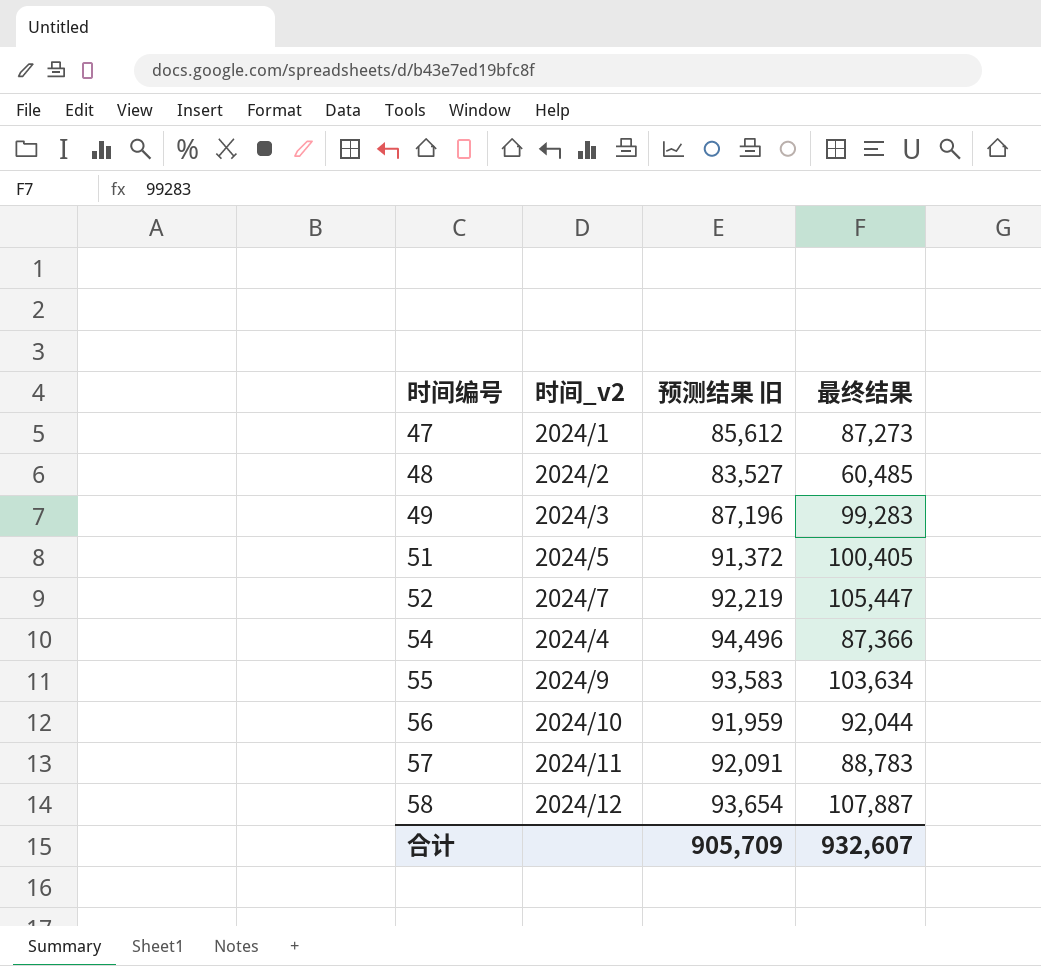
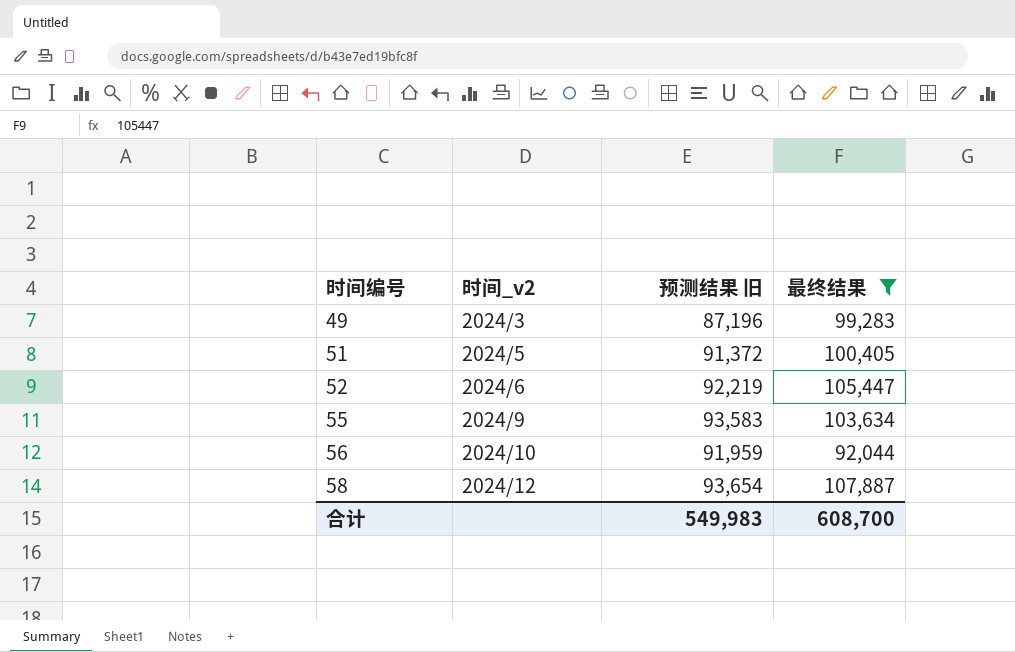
filter: none -> 最终结果 >= 92,044
52 | 时间_v2: 2024/7 -> 2024/6
合计 | 预测结果 旧: 905,709 -> 549,983
合计 | 最终结果: 932,607 -> 608,700

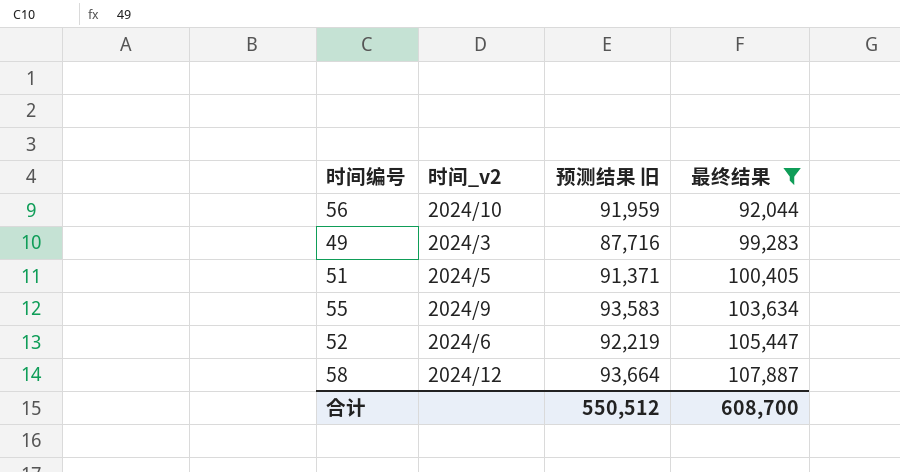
row order: 时间编号 ascending -> 最终结果 ascending
49 | 预测结果 旧: 87,196 -> 87,716
51 | 预测结果 旧: 91,372 -> 91,371
58 | 预测结果 旧: 93,654 -> 93,664
合计 | 预测结果 旧: 549,983 -> 550,512

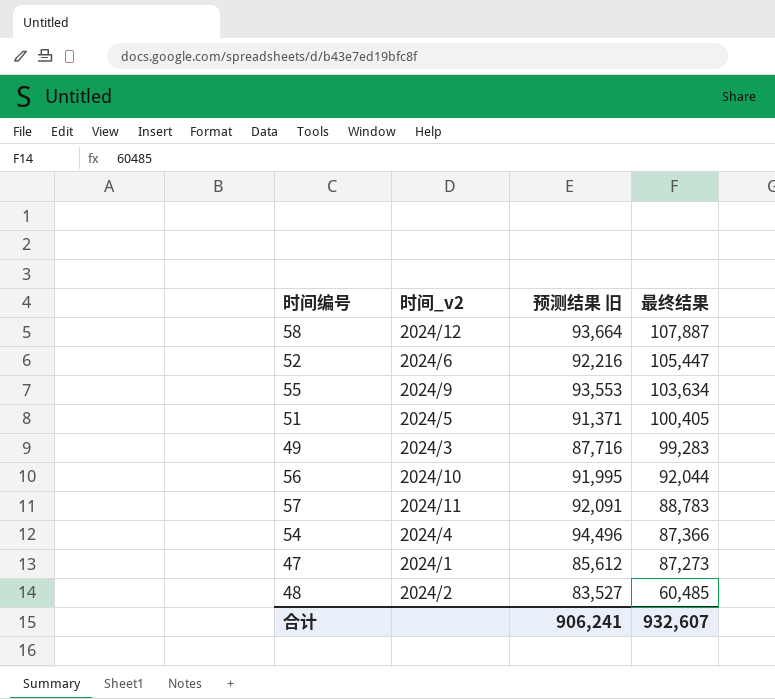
filter: 最终结果 >= 92,044 -> none
row order: 最终结果 ascending -> 最终结果 descending
52 | 预测结果 旧: 92,219 -> 92,216
55 | 预测结果 旧: 93,583 -> 93,553
56 | 预测结果 旧: 91,959 -> 91,995
合计 | 预测结果 旧: 550,512 -> 906,241
合计 | 最终结果: 608,700 -> 932,607

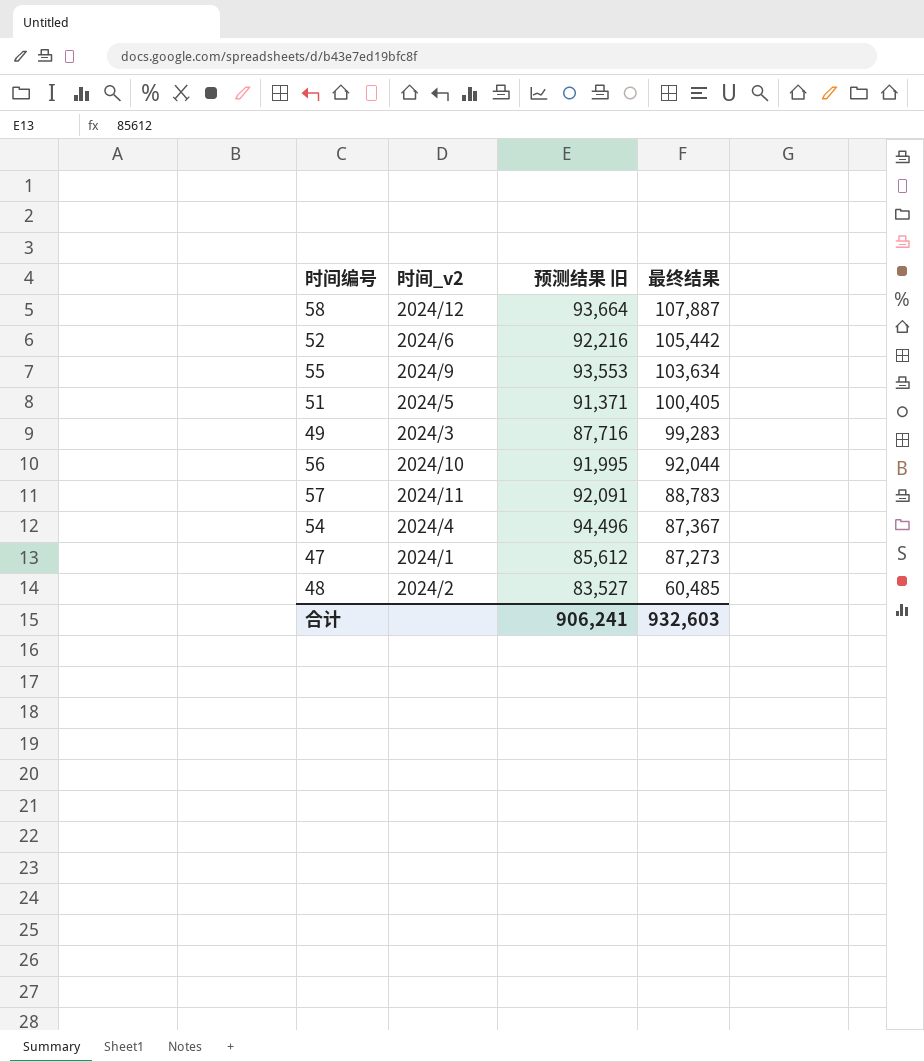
52 | 最终结果: 105,447 -> 105,442
54 | 最终结果: 87,366 -> 87,367
合计 | 最终结果: 932,607 -> 932,603

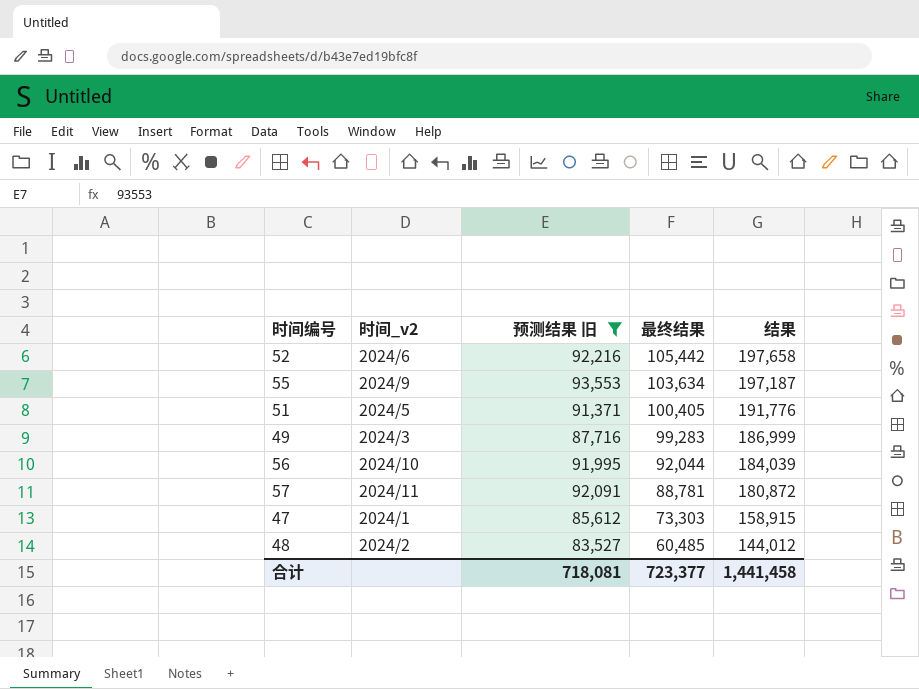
filter: none -> 预测结果 旧 <= 93,553
column 结果 | formula: none -> [预测结果 旧] + [最终结果]
57 | 最终结果: 88,783 -> 88,781
47 | 最终结果: 87,273 -> 73,303
合计 | 预测结果 旧: 906,241 -> 718,081
合计 | 最终结果: 932,603 -> 723,377

